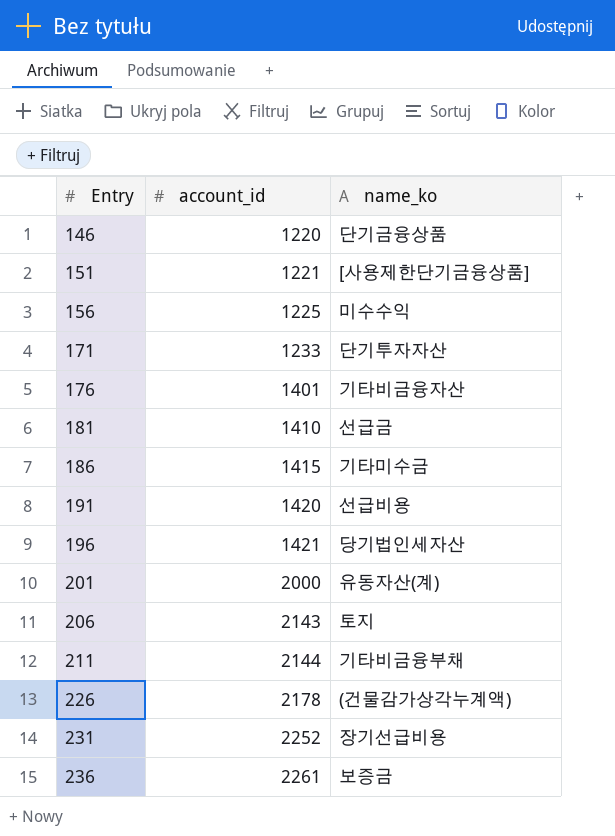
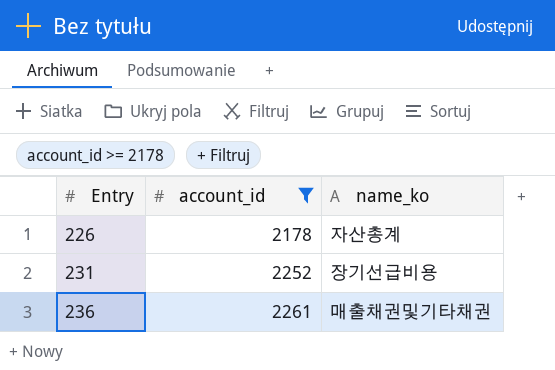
filter: none -> account_id >= 2178
226 | name_ko: (건물감가상각누계액) -> 자산총계
236 | name_ko: 보증금 -> 매출채권및기타채권

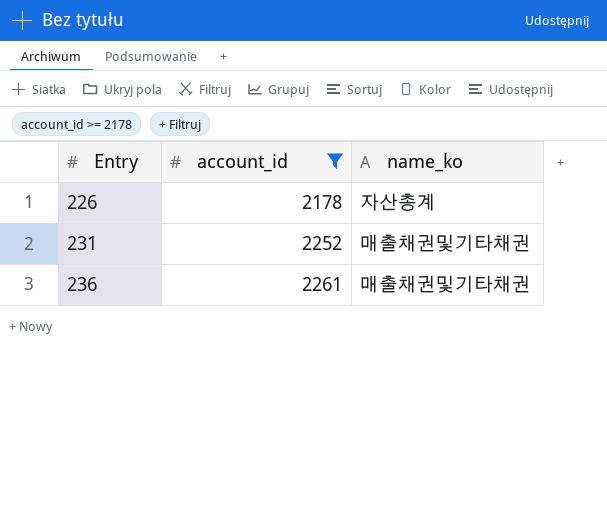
231 | name_ko: 장기선급비용 -> 매출채권및기타채권

